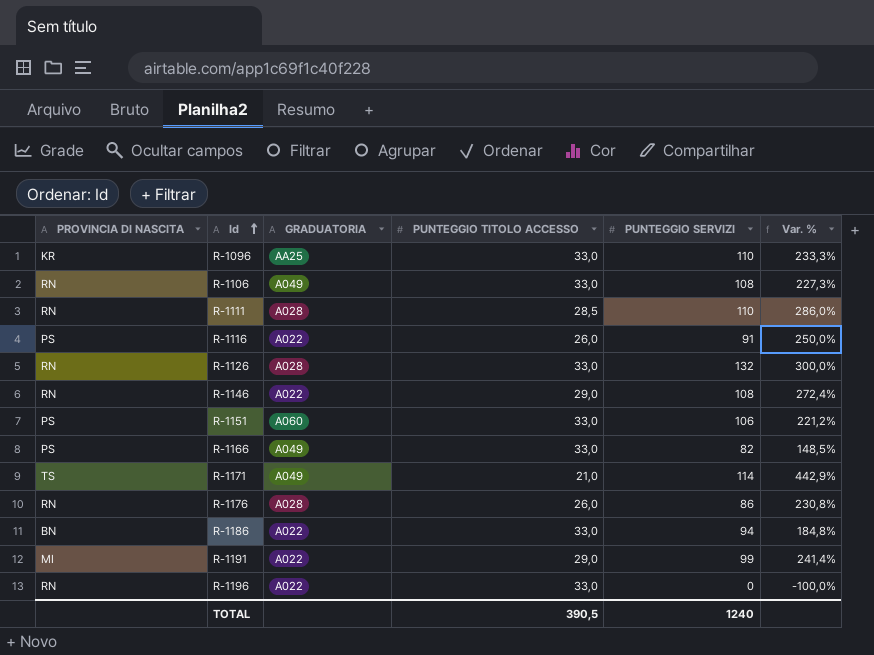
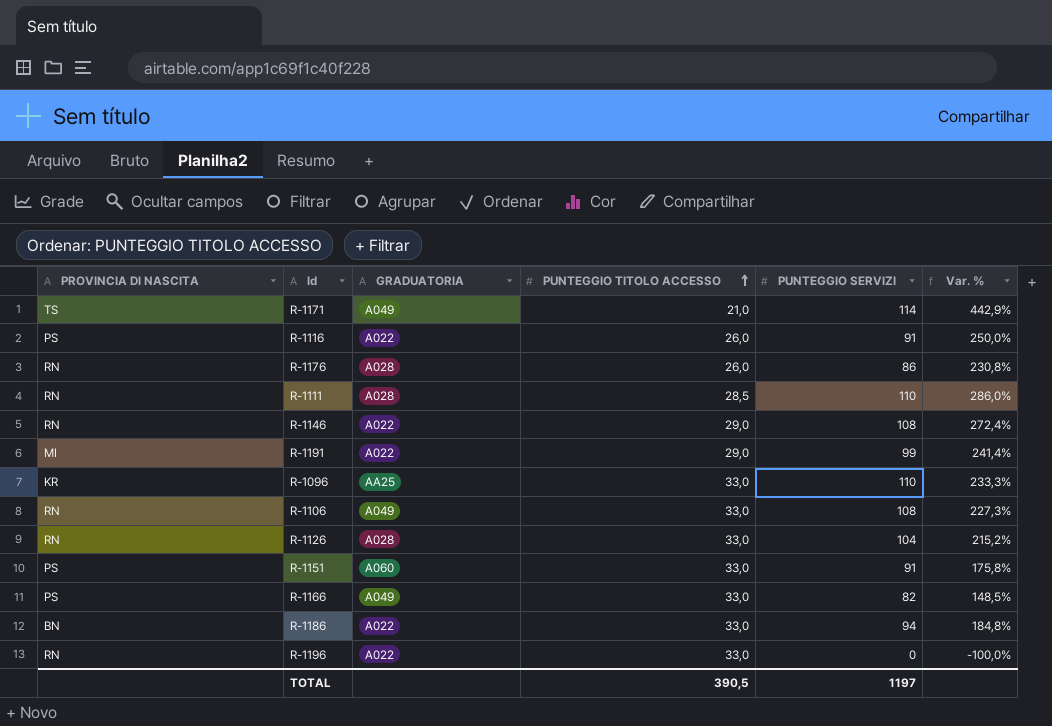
row order: Id ascending -> PUNTEGGIO TITOLO ACCESSO ascending
R-1126 | PUNTEGGIO SERVIZI: 132 -> 104
R-1126 | Var. %: 300,0% -> 215,2%
R-1151 | PUNTEGGIO SERVIZI: 106 -> 91
R-1151 | Var. %: 221,2% -> 175,8%
TOTAL | PUNTEGGIO SERVIZI: 1240 -> 1197

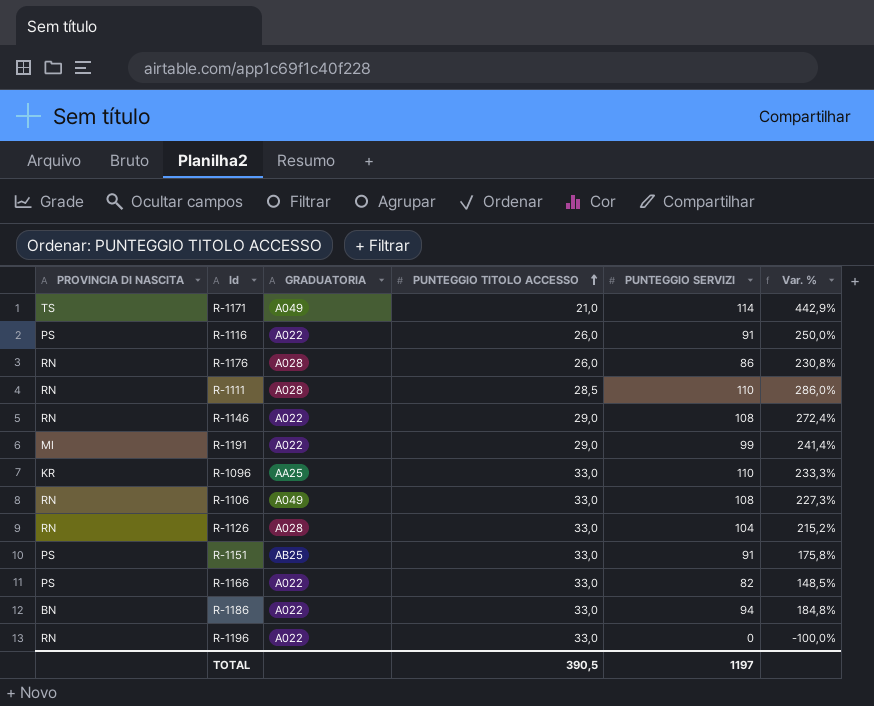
R-1151 | GRADUATORIA: A060 -> AB25
R-1166 | GRADUATORIA: A049 -> A022

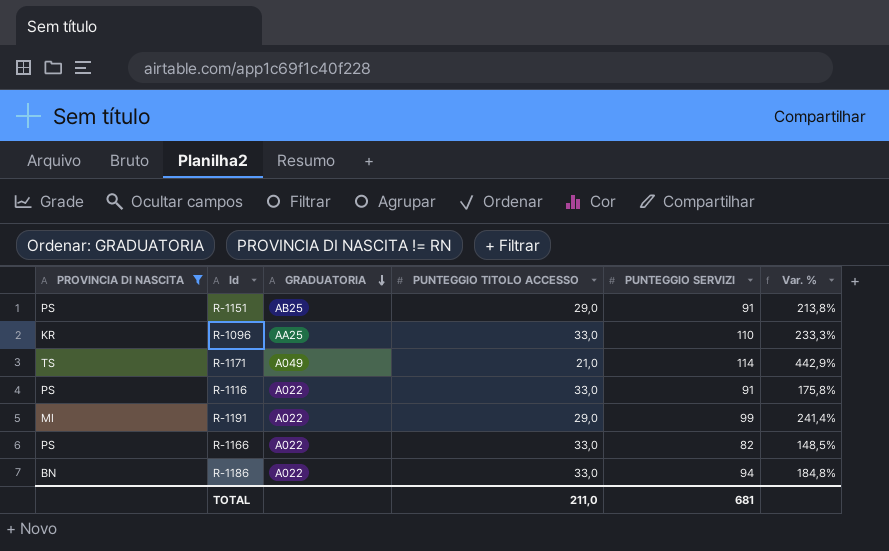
filter: none -> PROVINCIA DI NASCITA != RN
row order: PUNTEGGIO TITOLO ACCESSO ascending -> GRADUATORIA descending
R-1151 | PUNTEGGIO TITOLO ACCESSO: 33,0 -> 29,0
R-1151 | Var. %: 175,8% -> 213,8%
R-1116 | PUNTEGGIO TITOLO ACCESSO: 26,0 -> 33,0
R-1116 | Var. %: 250,0% -> 175,8%
TOTAL | PUNTEGGIO TITOLO ACCESSO: 390,5 -> 211,0
TOTAL | PUNTEGGIO SERVIZI: 1197 -> 681

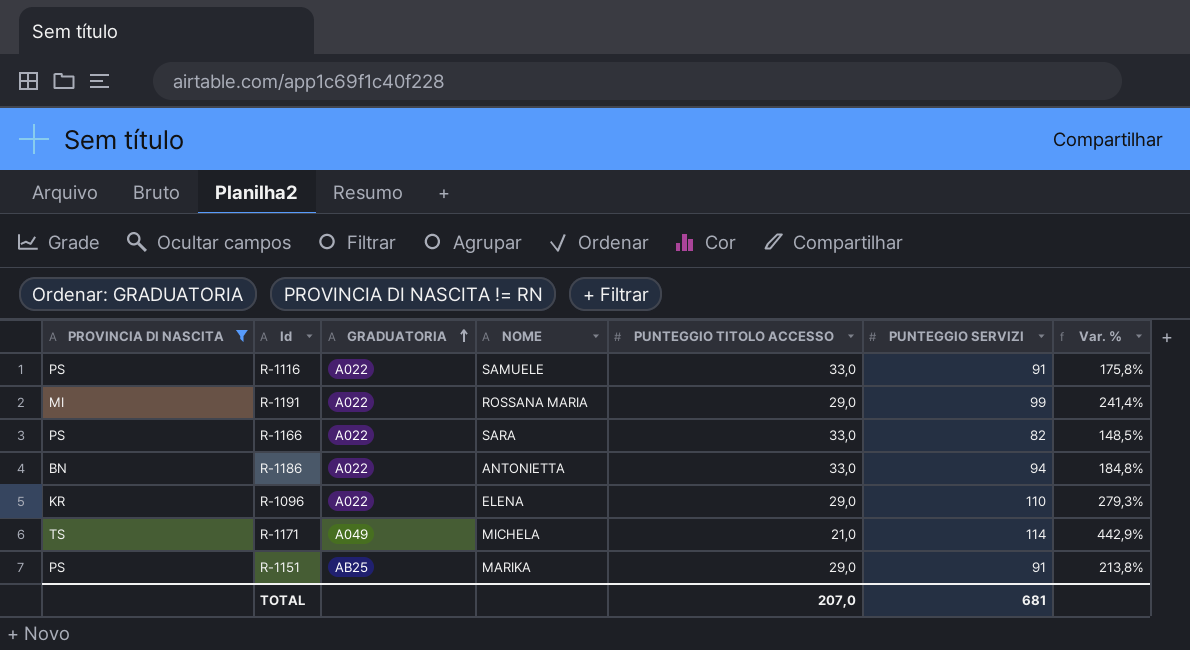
row order: GRADUATORIA descending -> GRADUATORIA ascending
column NOME | position: none -> 4
R-1096 | GRADUATORIA: AA25 -> A022
R-1096 | PUNTEGGIO TITOLO ACCESSO: 33,0 -> 29,0
R-1096 | Var. %: 233,3% -> 279,3%
TOTAL | PUNTEGGIO TITOLO ACCESSO: 211,0 -> 207,0

